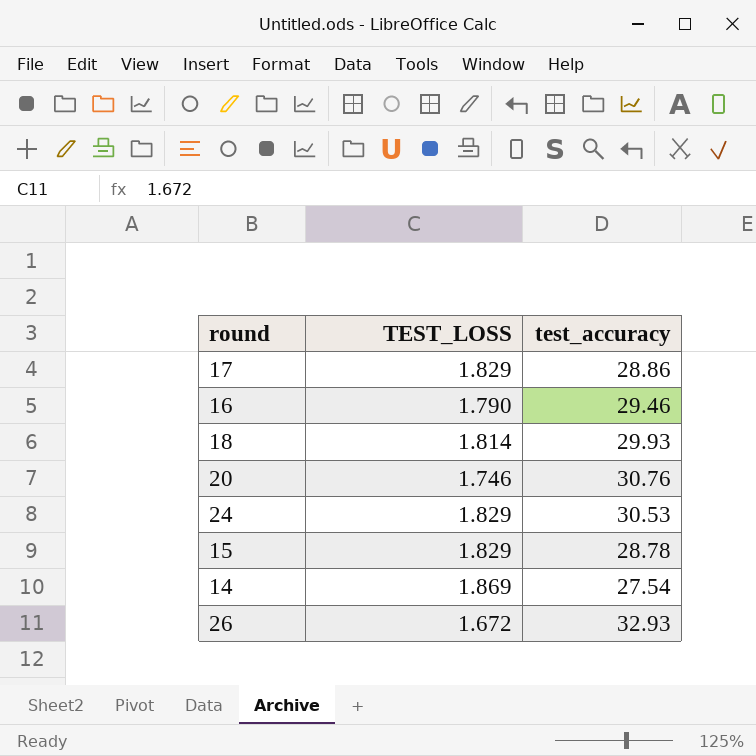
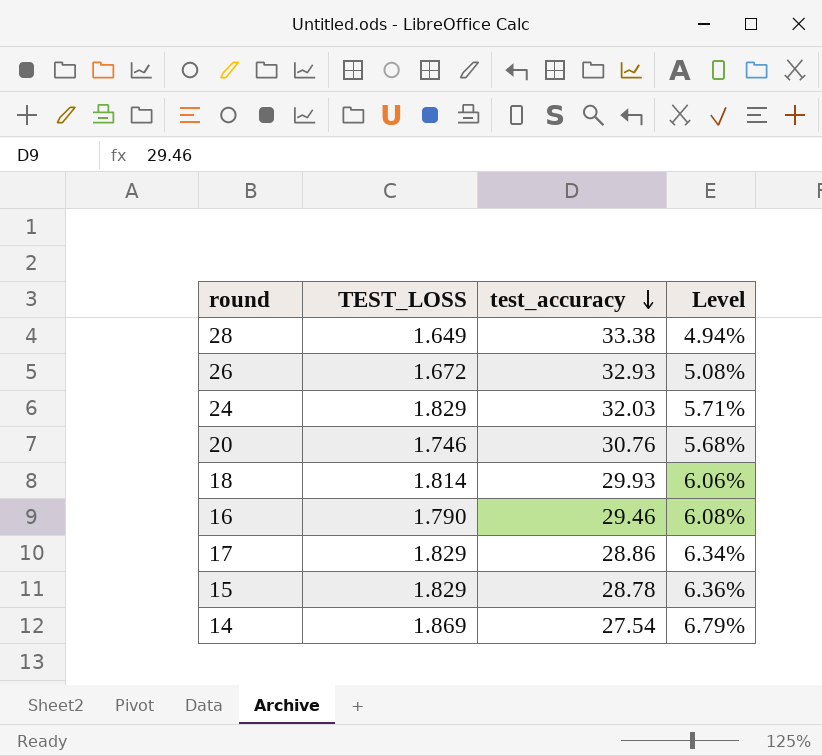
row order: none -> test_accuracy descending
column Level | formula: none -> [TEST_LOSS] / [test_accuracy]
row 28: none -> 1.649 | 33.38 | 4.94%
24 | test_accuracy: 30.53 -> 32.03

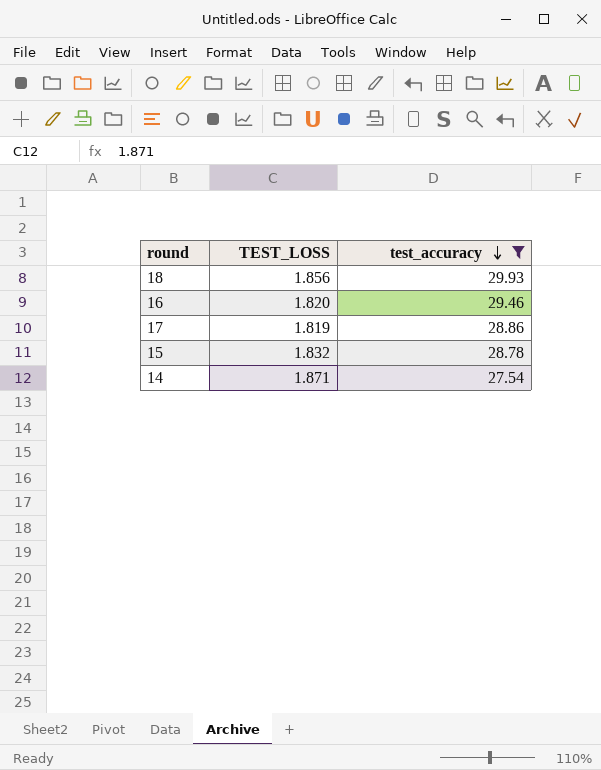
filter: none -> test_accuracy <= 29.93
column Level | formula: [TEST_LOSS] / [test_accuracy] -> none
18 | TEST_LOSS: 1.814 -> 1.856
16 | TEST_LOSS: 1.790 -> 1.820
17 | TEST_LOSS: 1.829 -> 1.819
15 | TEST_LOSS: 1.829 -> 1.832
14 | TEST_LOSS: 1.869 -> 1.871

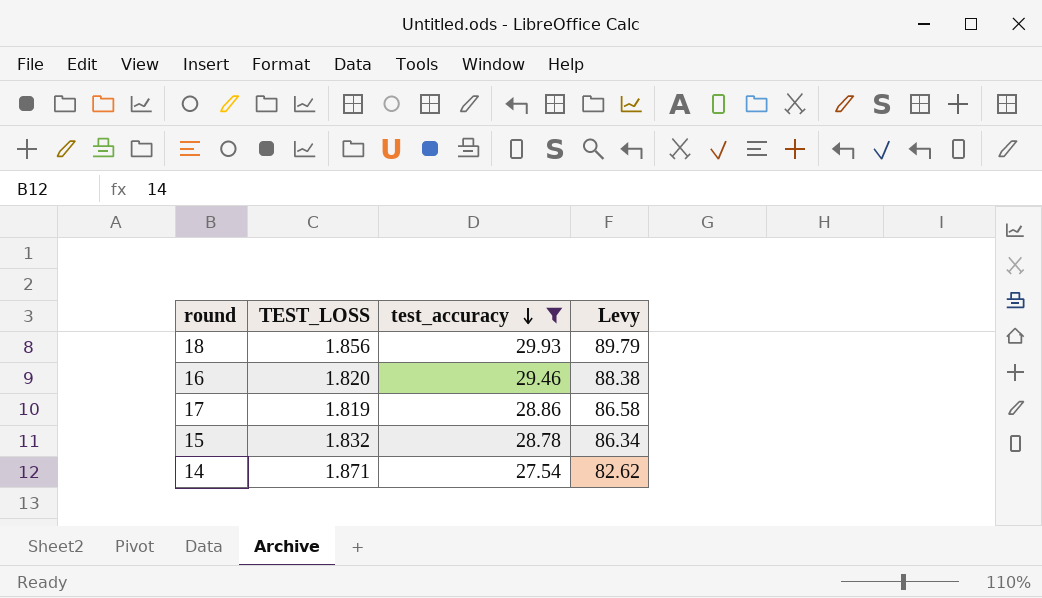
column Levy | formula: none -> [test_accuracy] * 3

